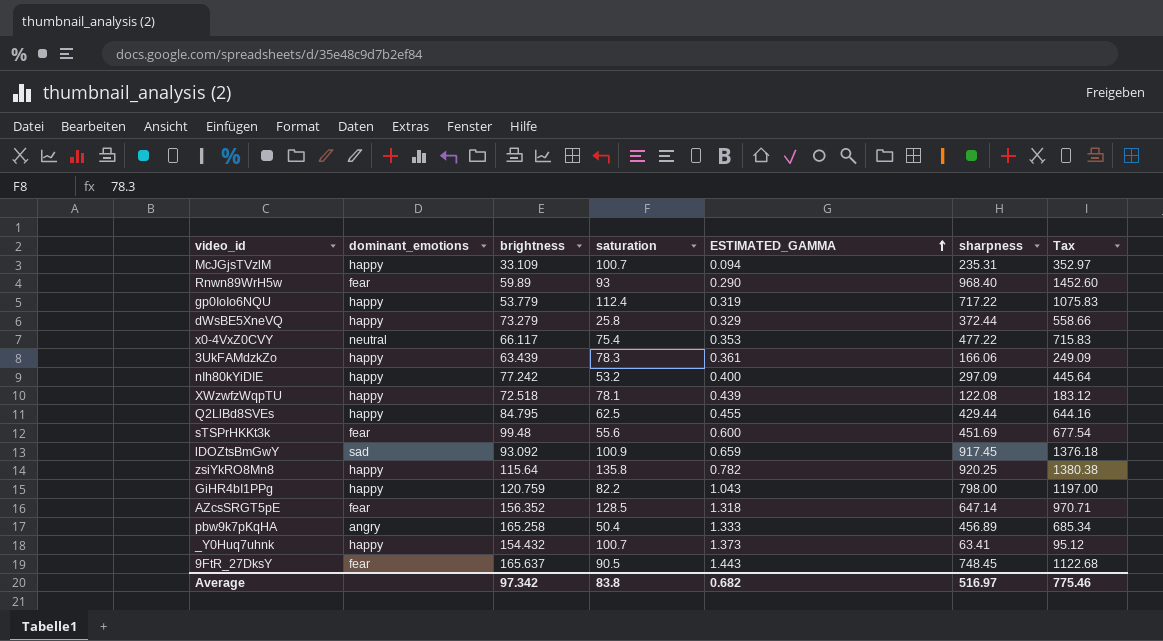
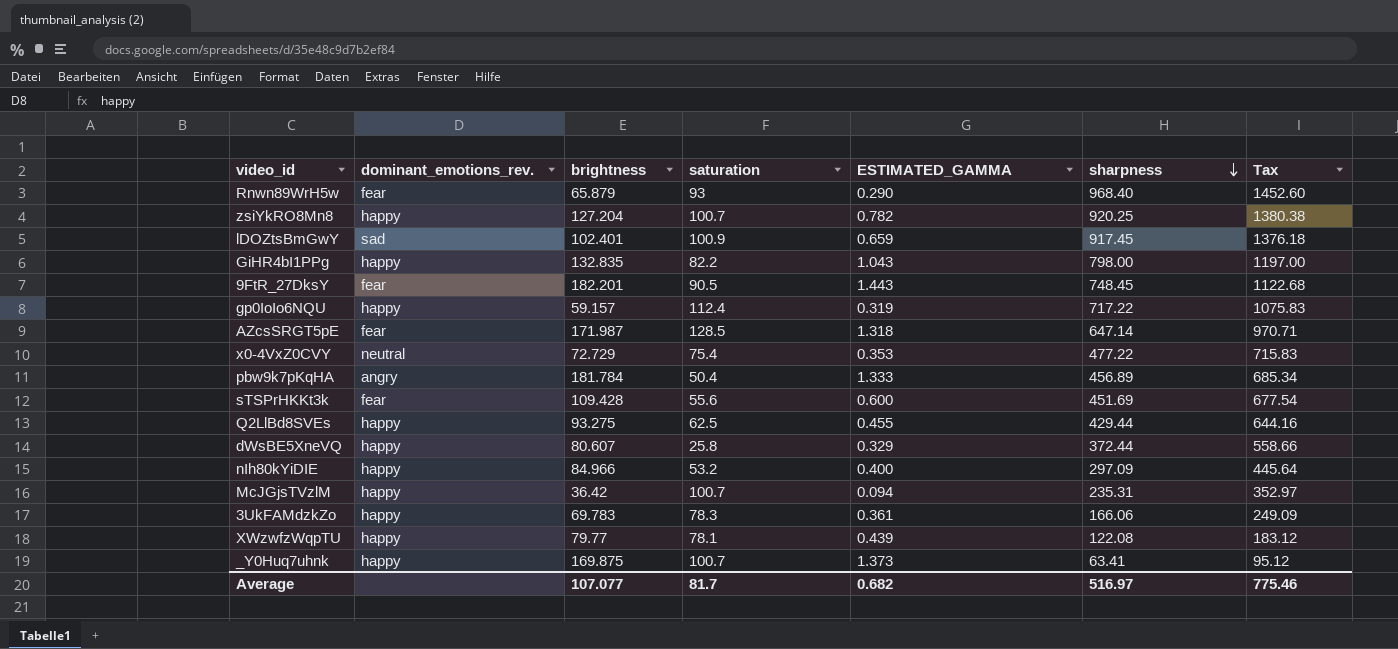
row order: ESTIMATED_GAMMA ascending -> sharpness descending
column name: dominant_emotions -> dominant_emotions_rev.
Rnwn89WrH5w | brightness: 59.89 -> 65.879
zsiYkRO8Mn8 | brightness: 115.64 -> 127.204
zsiYkRO8Mn8 | saturation: 135.8 -> 100.7
lDOZtsBmGwY | brightness: 93.092 -> 102.401
GiHR4bI1PPg | brightness: 120.759 -> 132.835
9FtR_27DksY | brightness: 165.637 -> 182.201
gp0IoIo6NQU | brightness: 53.779 -> 59.157
AZcsSRGT5pE | brightness: 156.352 -> 171.987
x0-4VxZ0CVY | brightness: 66.117 -> 72.729
pbw9k7pKqHA | brightness: 165.258 -> 181.784
sTSPrHKKt3k | brightness: 99.48 -> 109.428
Q2LlBd8SVEs | brightness: 84.795 -> 93.275
dWsBE5XneVQ | brightness: 73.279 -> 80.607
nIh80kYiDIE | brightness: 77.242 -> 84.966
McJGjsTVzlM | brightness: 33.109 -> 36.42
3UkFAMdzkZo | brightness: 63.439 -> 69.783
XWzwfzWqpTU | brightness: 72.518 -> 79.77
_Y0Huq7uhnk | brightness: 154.432 -> 169.875
Average | brightness: 97.342 -> 107.077
Average | saturation: 83.8 -> 81.7

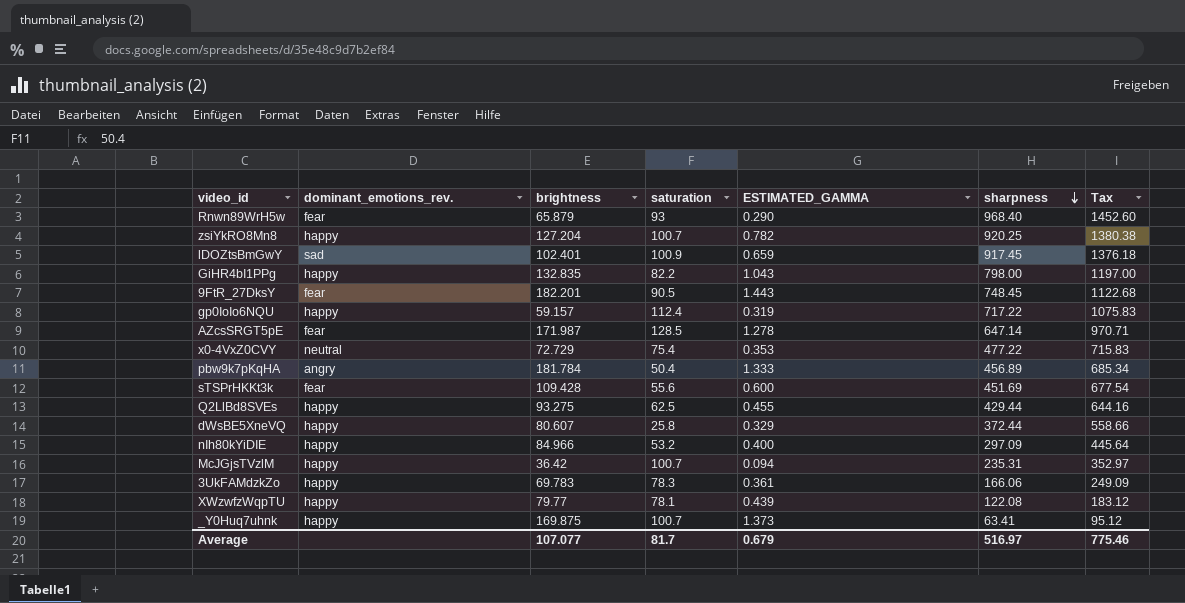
AZcsSRGT5pE | ESTIMATED_GAMMA: 1.318 -> 1.278
Average | ESTIMATED_GAMMA: 0.682 -> 0.679

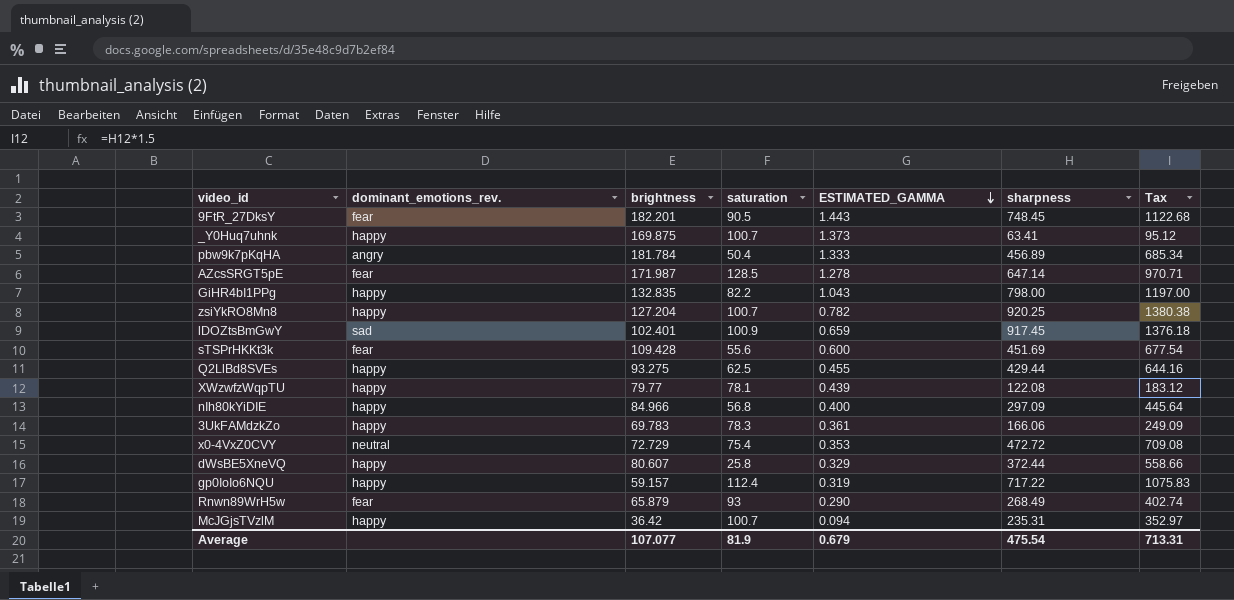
row order: sharpness descending -> ESTIMATED_GAMMA descending
nIh80kYiDIE | saturation: 53.2 -> 56.8
x0-4VxZ0CVY | sharpness: 477.22 -> 472.72
x0-4VxZ0CVY | Tax: 715.83 -> 709.08
Rnwn89WrH5w | sharpness: 968.40 -> 268.49
Rnwn89WrH5w | Tax: 1452.60 -> 402.74
Average | saturation: 81.7 -> 81.9
Average | sharpness: 516.97 -> 475.54
Average | Tax: 775.46 -> 713.31

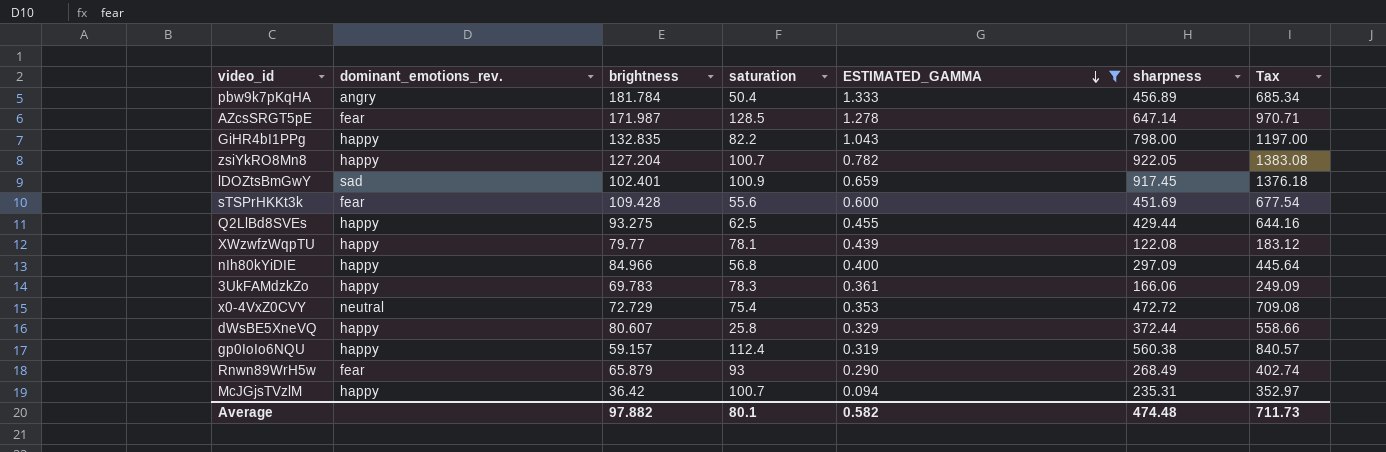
filter: none -> ESTIMATED_GAMMA <= 1.333
zsiYkRO8Mn8 | sharpness: 920.25 -> 922.05
zsiYkRO8Mn8 | Tax: 1380.38 -> 1383.08
gp0IoIo6NQU | sharpness: 717.22 -> 560.38
gp0IoIo6NQU | Tax: 1075.83 -> 840.57
Average | brightness: 107.077 -> 97.882
Average | saturation: 81.9 -> 80.1
Average | ESTIMATED_GAMMA: 0.679 -> 0.582
Average | sharpness: 475.54 -> 474.48
Average | Tax: 713.31 -> 711.73

